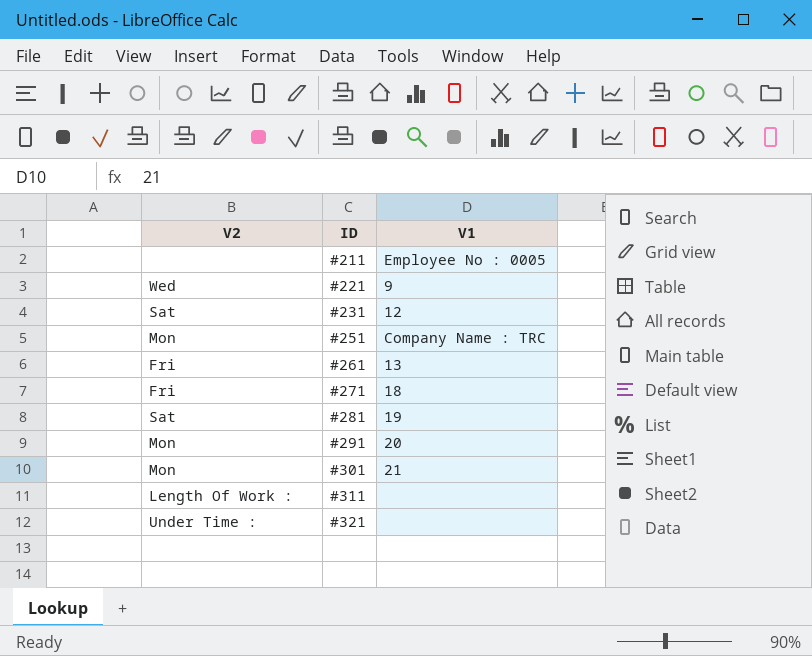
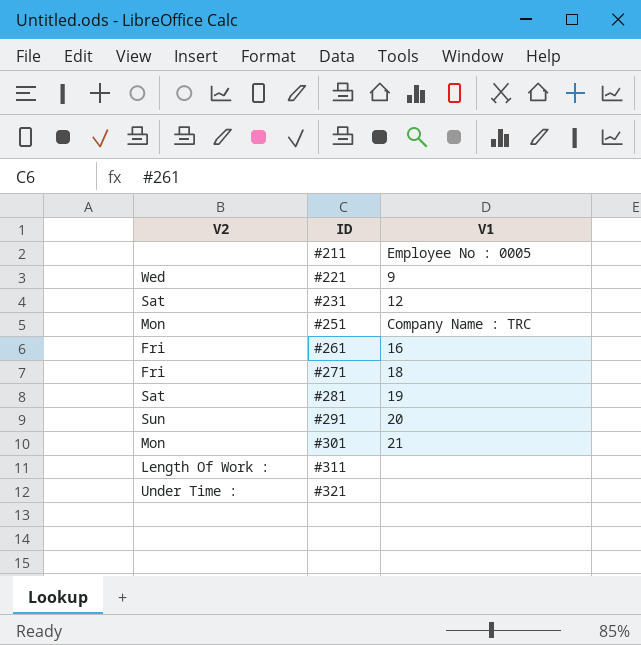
#261 | V1: 13 -> 16
#291 | V2: Mon -> Sun

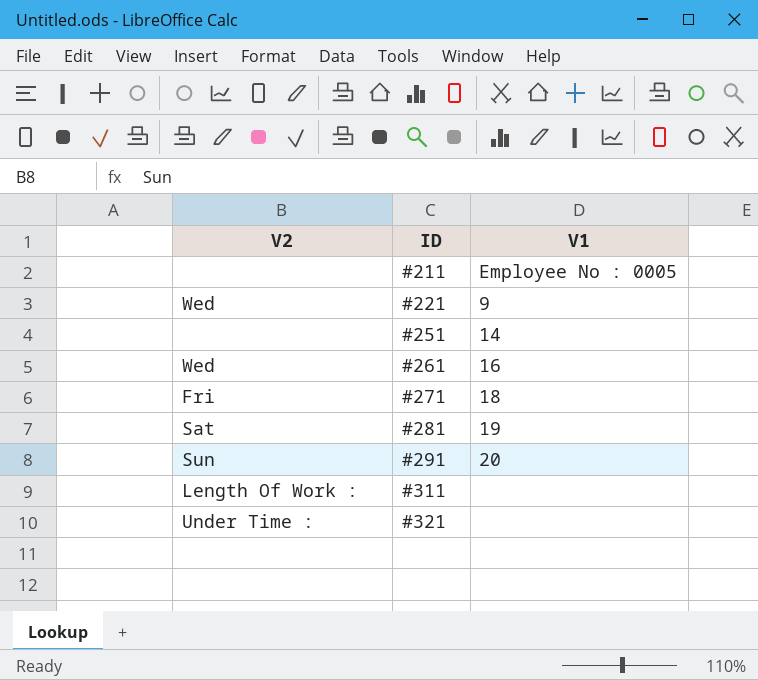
row #231: Sat | 12 -> none
row #301: Mon | 21 -> none
#251 | V2: Mon -> none
#251 | V1: Company Name : TRC -> 14
#261 | V2: Fri -> Wed

